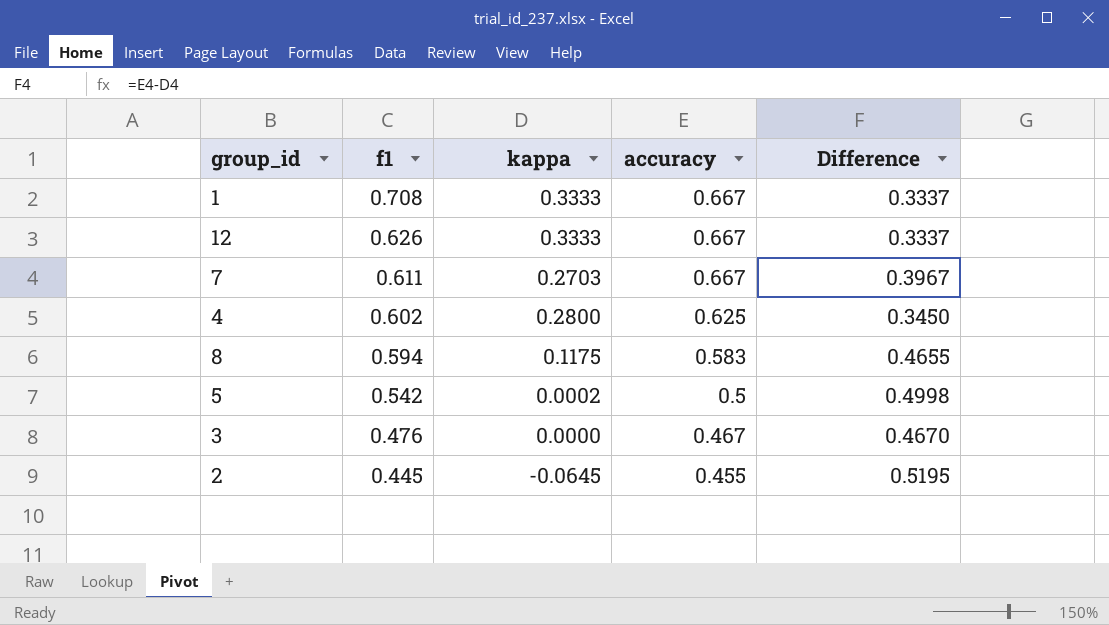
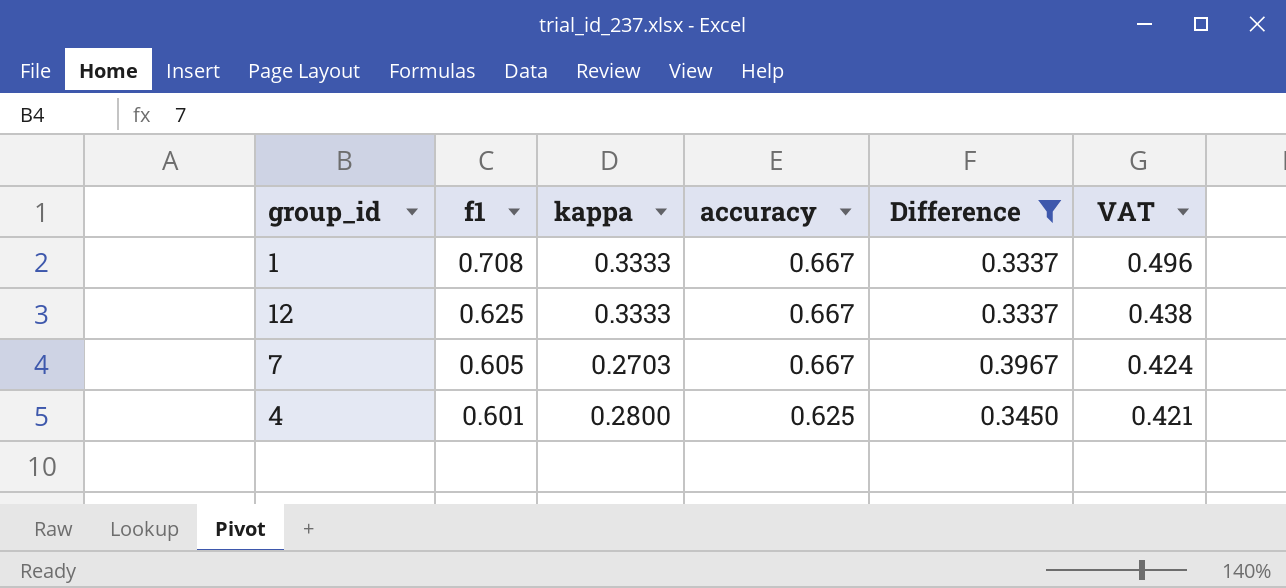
filter: none -> Difference <= 0.3967
column VAT | formula: none -> [f1] * 0.7
12 | f1: 0.626 -> 0.625
7 | f1: 0.611 -> 0.605
4 | f1: 0.602 -> 0.601

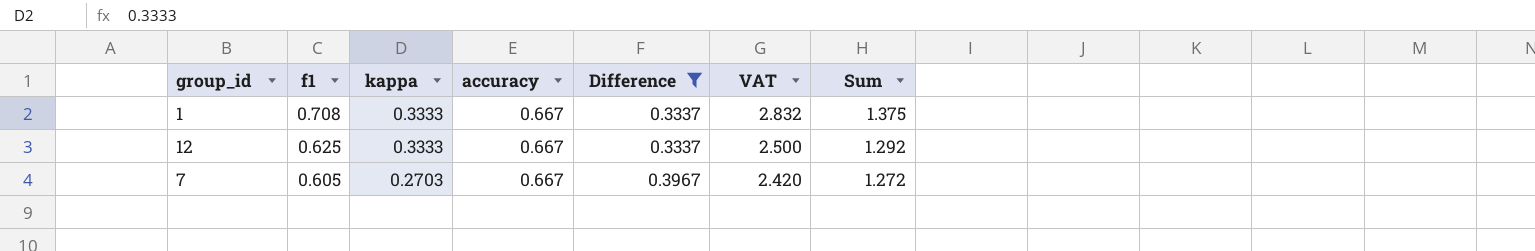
column VAT | formula: [f1] * 0.7 -> [f1] * 4
column Sum | formula: none -> [f1] + [accuracy]
row 4: 0.601 | 0.2800 | 0.625 | 0.3450 | 0.421 -> none

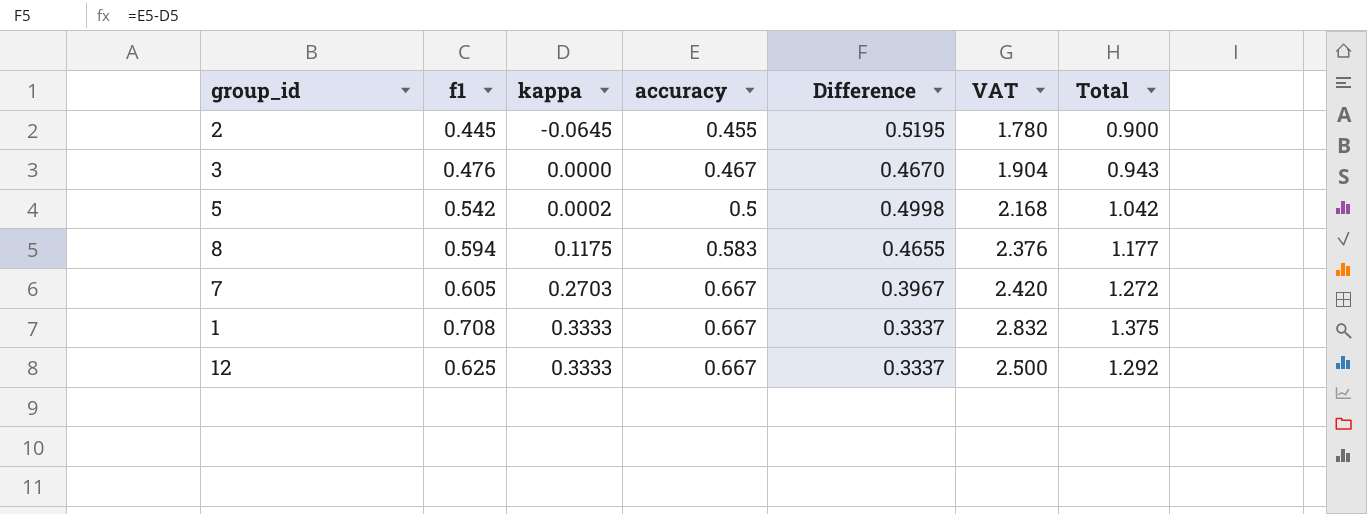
filter: Difference <= 0.3967 -> none
row order: f1 descending -> kappa ascending
column name: Sum -> Total

